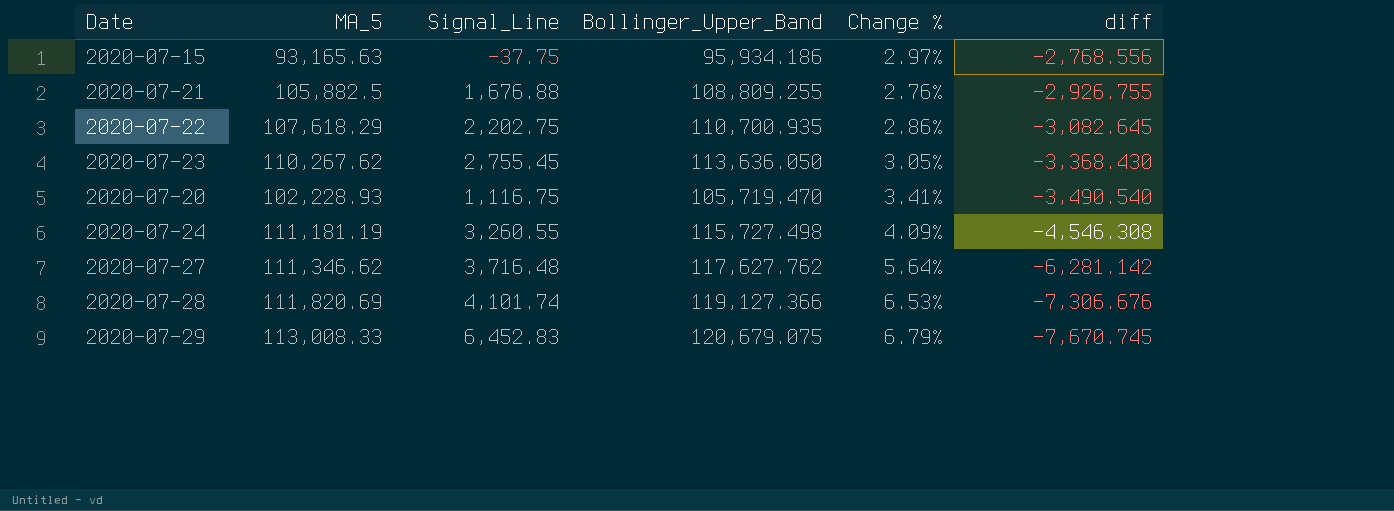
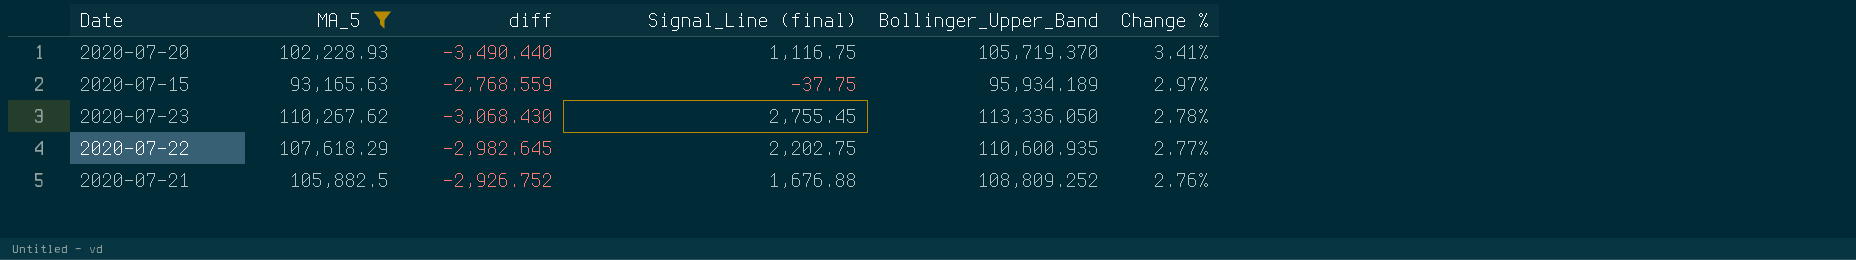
filter: none -> MA_5 <= 110,267.62
row order: diff descending -> Change % descending
column diff | position: 6 -> 3
column name: Signal_Line -> Signal_Line (final)
2020-07-20 | diff: -3,490.540 -> -3,490.440
2020-07-20 | Bollinger_Upper_Band: 105,719.470 -> 105,719.370
2020-07-15 | diff: -2,768.556 -> -2,768.559
2020-07-15 | Bollinger_Upper_Band: 95,934.186 -> 95,934.189
2020-07-23 | diff: -3,368.430 -> -3,068.430
2020-07-23 | Bollinger_Upper_Band: 113,636.050 -> 113,336.050
2020-07-23 | Change %: 3.05% -> 2.78%
2020-07-22 | diff: -3,082.645 -> -2,982.645
2020-07-22 | Bollinger_Upper_Band: 110,700.935 -> 110,600.935
2020-07-22 | Change %: 2.86% -> 2.77%
2020-07-21 | diff: -2,926.755 -> -2,926.752
2020-07-21 | Bollinger_Upper_Band: 108,809.255 -> 108,809.252

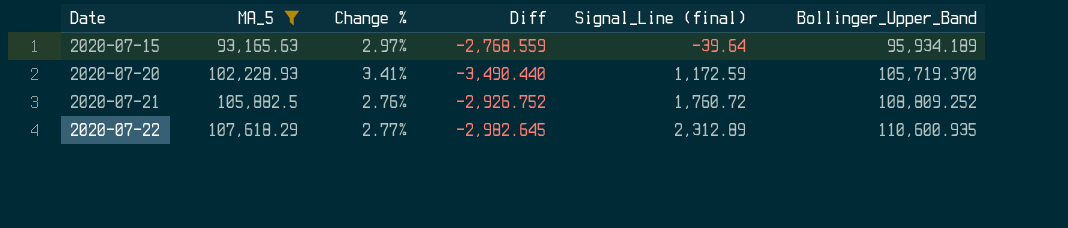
row order: Change % descending -> Date ascending
column Change % | position: 6 -> 3
column name: diff -> Diff
row 2020-07-23: 110,267.62 | -3,068.430 | 2,755.45 | 113,336.050 | 2.78% -> none
2020-07-15 | Signal_Line (final): -37.75 -> -39.64
2020-07-20 | Signal_Line (final): 1,116.75 -> 1,172.59
2020-07-21 | Signal_Line (final): 1,676.88 -> 1,760.72
2020-07-22 | Signal_Line (final): 2,202.75 -> 2,312.89

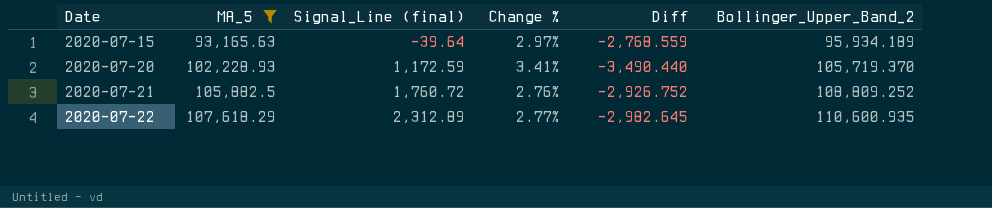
column Signal_Line (final) | position: 5 -> 3
column name: Bollinger_Upper_Band -> Bollinger_Upper_Band_2

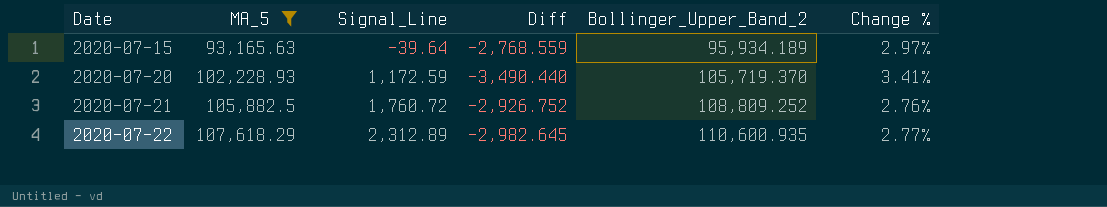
column name: Signal_Line (final) -> Signal_Line
column Change % | position: 4 -> 6

